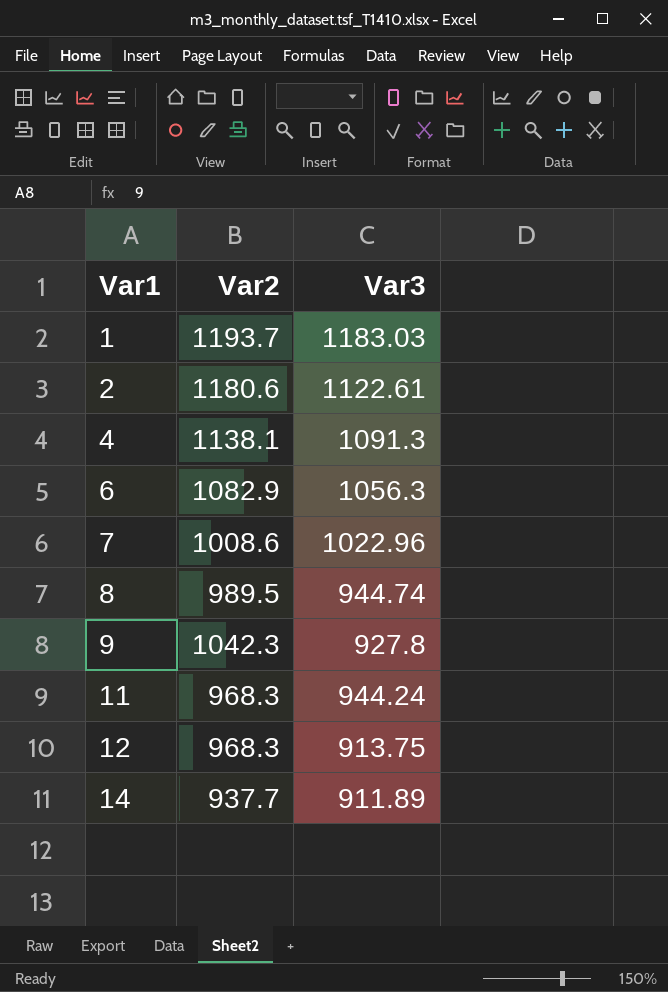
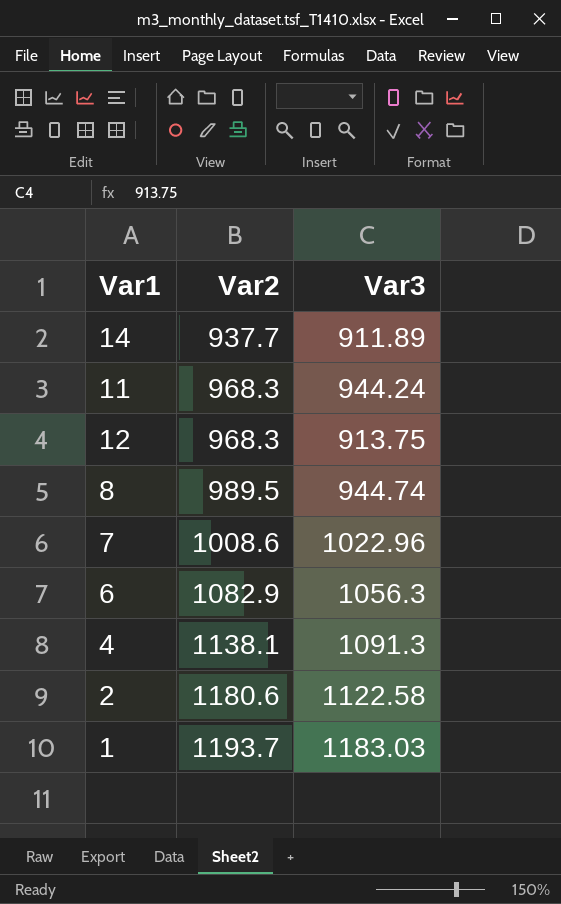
row order: Var1 ascending -> Var2 ascending
row 9: 1042.3 | 927.8 -> none
2 | Var3: 1122.61 -> 1122.58

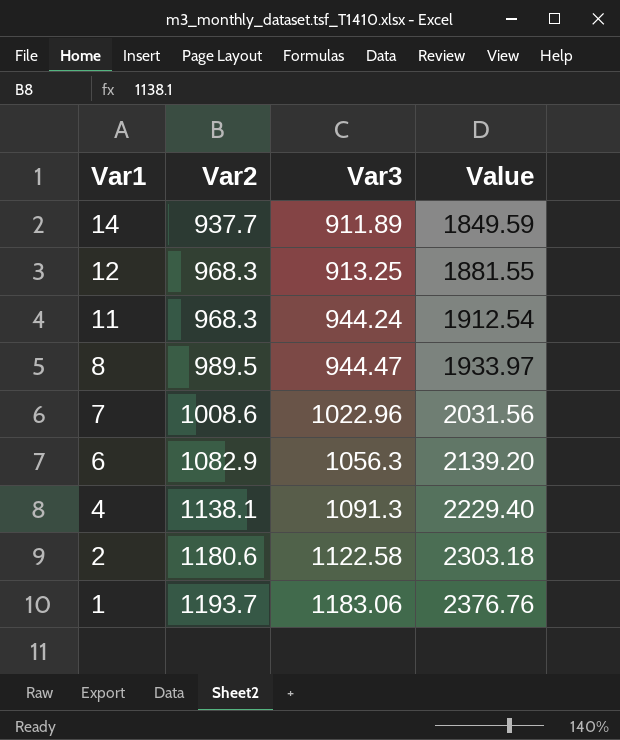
row order: Var2 ascending -> Var1 descending
column Value | formula: none -> [Var2] + [Var3]
12 | Var3: 913.75 -> 913.25
8 | Var3: 944.74 -> 944.47
1 | Var3: 1183.03 -> 1183.06

